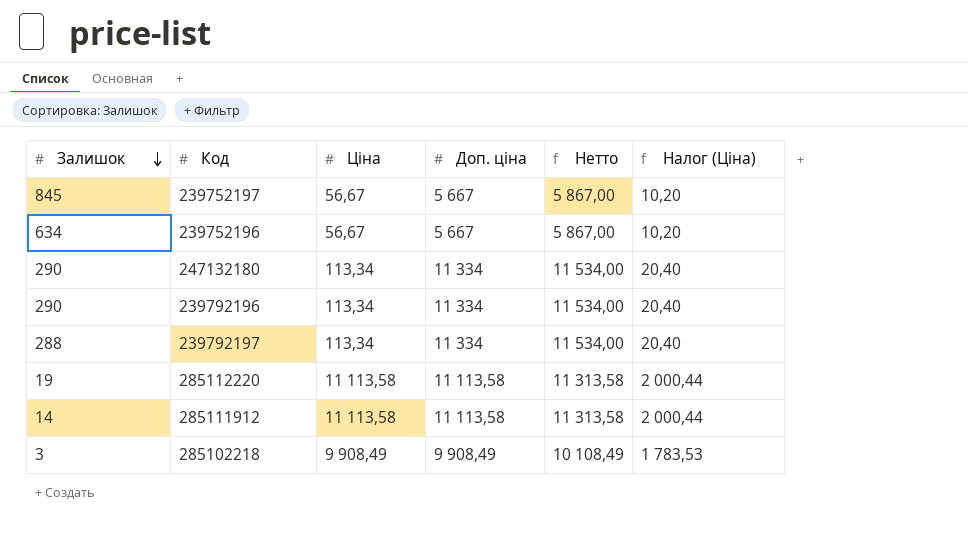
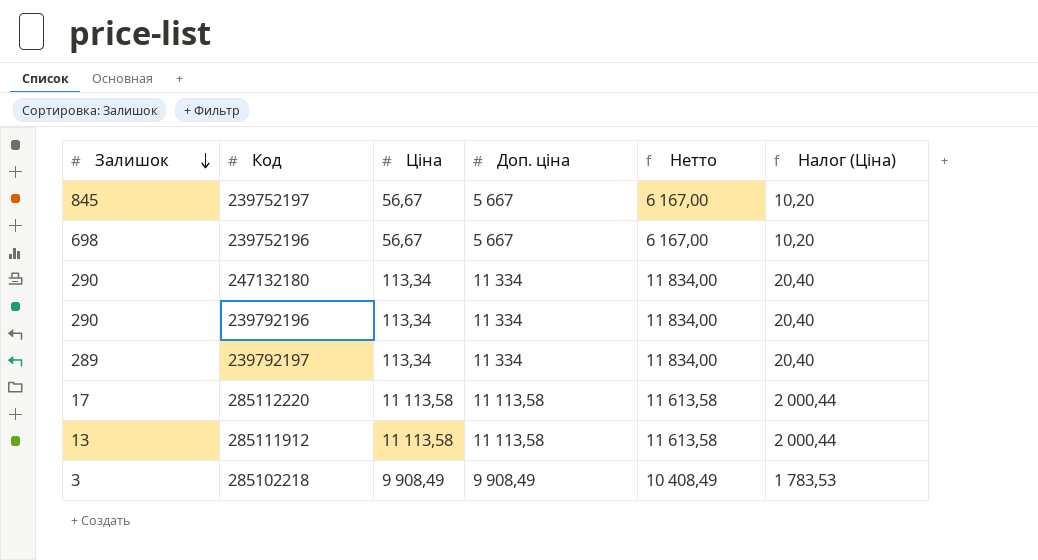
column Нетто | formula: [Доп. ціна] + 200 -> [Доп. ціна] + 500
239752196 | Залишок: 634 -> 698
239792197 | Залишок: 288 -> 289
285112220 | Залишок: 19 -> 17
285111912 | Залишок: 14 -> 13

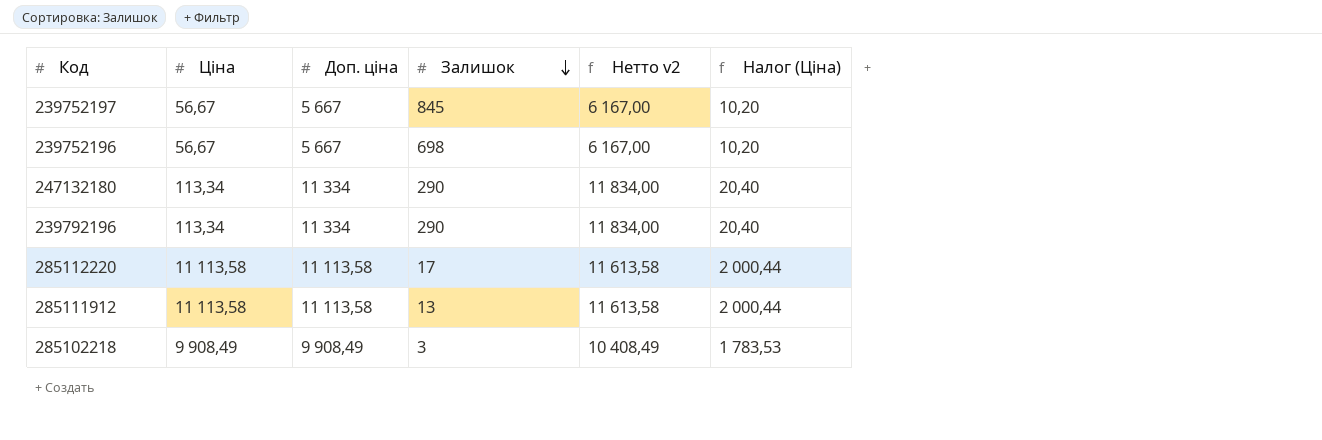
column Залишок | position: 1 -> 4
column name: Нетто -> Нетто v2
row 239792197: 289 | 113,34 | 11 334 | 11 834,00 | 20,40 -> none

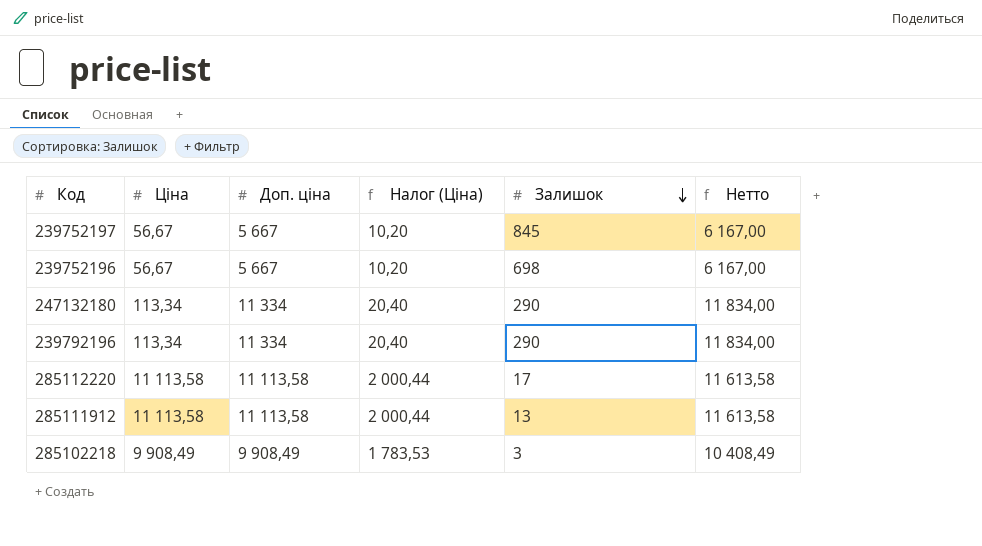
column Налог (Ціна) | position: 6 -> 4
column name: Нетто v2 -> Нетто

